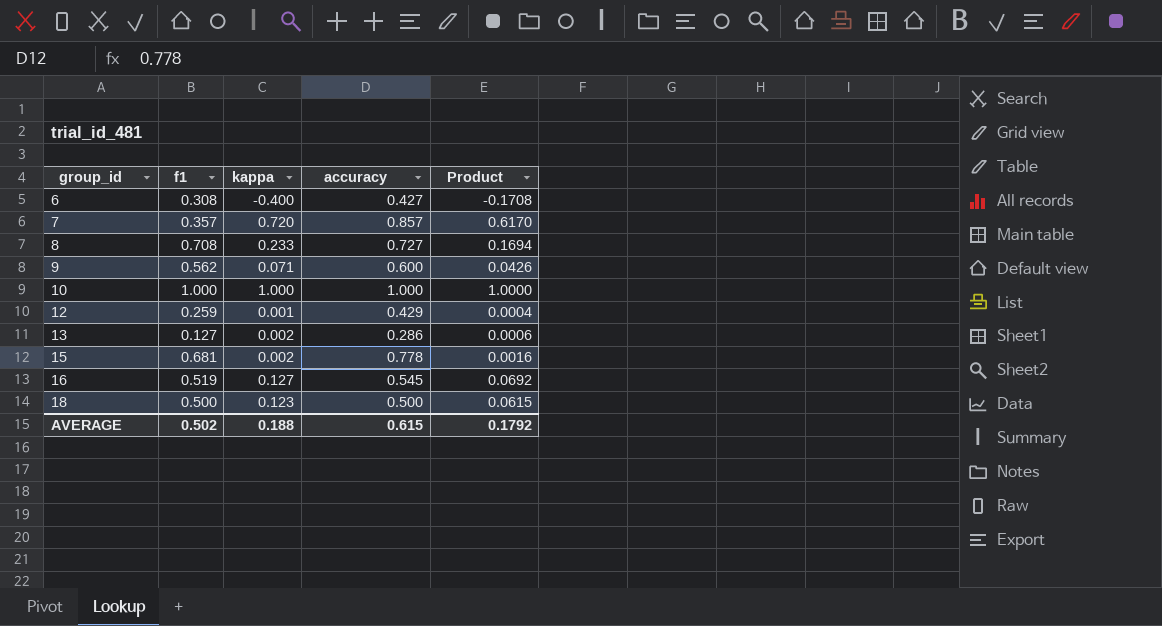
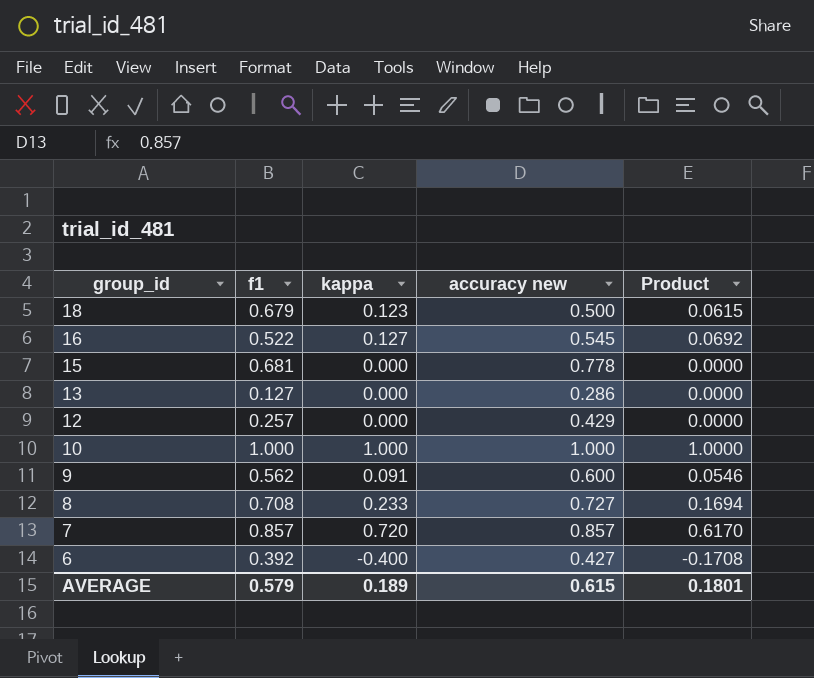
row order: group_id ascending -> group_id descending
column name: accuracy -> accuracy new
18 | f1: 0.500 -> 0.679
16 | f1: 0.519 -> 0.522
15 | kappa: 0.002 -> 0.000
15 | Product: 0.0016 -> 0.0000
13 | kappa: 0.002 -> 0.000
13 | Product: 0.0006 -> 0.0000
12 | f1: 0.259 -> 0.257
12 | kappa: 0.001 -> 0.000
12 | Product: 0.0004 -> 0.0000
9 | kappa: 0.071 -> 0.091
9 | Product: 0.0426 -> 0.0546
7 | f1: 0.357 -> 0.857
6 | f1: 0.308 -> 0.392
AVERAGE | f1: 0.502 -> 0.579
AVERAGE | kappa: 0.188 -> 0.189
AVERAGE | Product: 0.1792 -> 0.1801

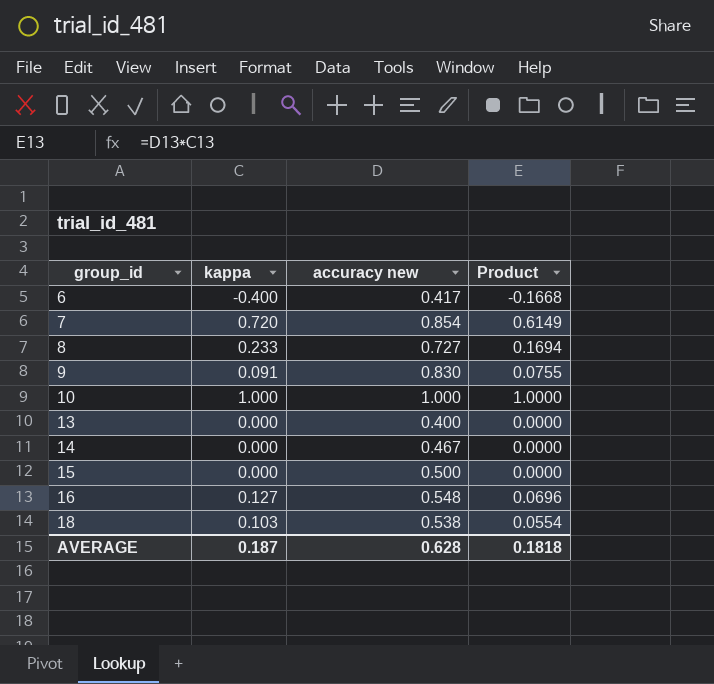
row order: group_id descending -> group_id ascending
column f1 | position: 2 -> none
row 12: 0.257 | 0.000 | 0.429 | 0.0000 -> none
6 | accuracy new: 0.427 -> 0.417
6 | Product: -0.1708 -> -0.1668
7 | accuracy new: 0.857 -> 0.854
7 | Product: 0.6170 -> 0.6149
9 | accuracy new: 0.600 -> 0.830
9 | Product: 0.0546 -> 0.0755
13 | accuracy new: 0.286 -> 0.400
row 14: none -> 0.000 | 0.467 | 0.0000
15 | accuracy new: 0.778 -> 0.500
16 | accuracy new: 0.545 -> 0.548
16 | Product: 0.0692 -> 0.0696
18 | kappa: 0.123 -> 0.103
18 | accuracy new: 0.500 -> 0.538
18 | Product: 0.0615 -> 0.0554
AVERAGE | kappa: 0.189 -> 0.187
AVERAGE | accuracy new: 0.615 -> 0.628
AVERAGE | Product: 0.1801 -> 0.1818

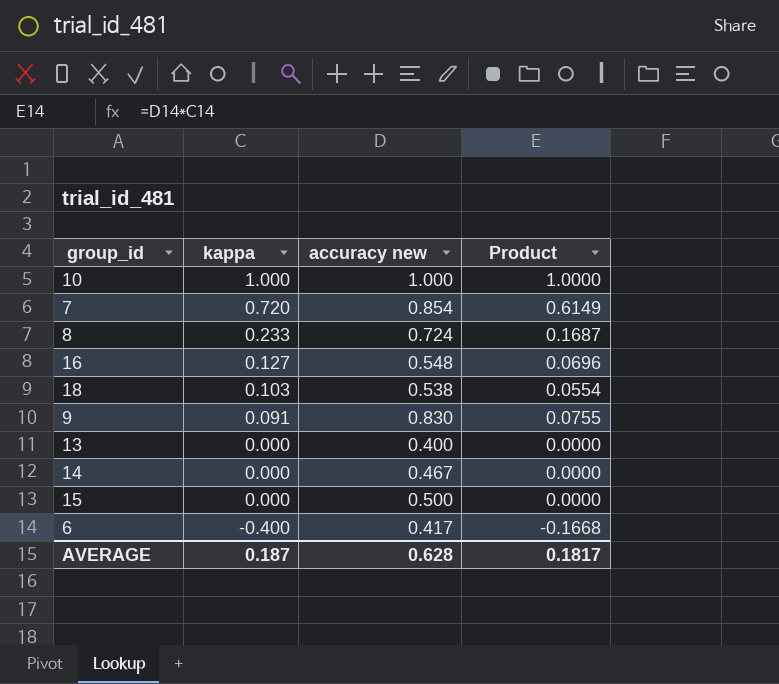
row order: group_id ascending -> kappa descending
8 | accuracy new: 0.727 -> 0.724
8 | Product: 0.1694 -> 0.1687
AVERAGE | Product: 0.1818 -> 0.1817

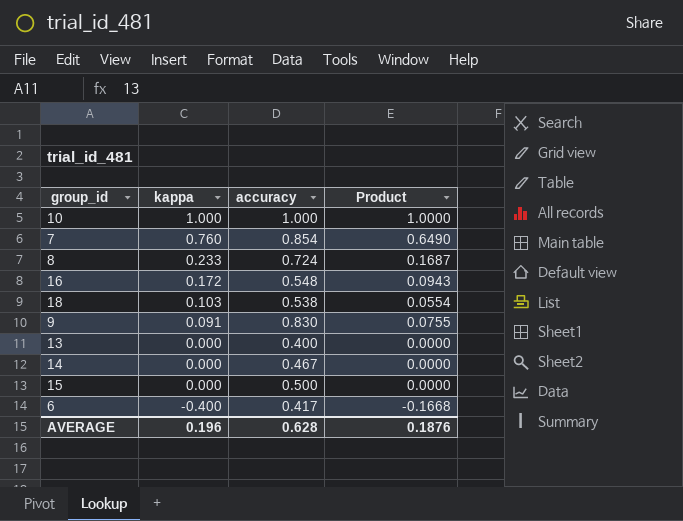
column name: accuracy new -> accuracy
7 | kappa: 0.720 -> 0.760
7 | Product: 0.6149 -> 0.6490
16 | kappa: 0.127 -> 0.172
16 | Product: 0.0696 -> 0.0943
AVERAGE | kappa: 0.187 -> 0.196
AVERAGE | Product: 0.1817 -> 0.1876

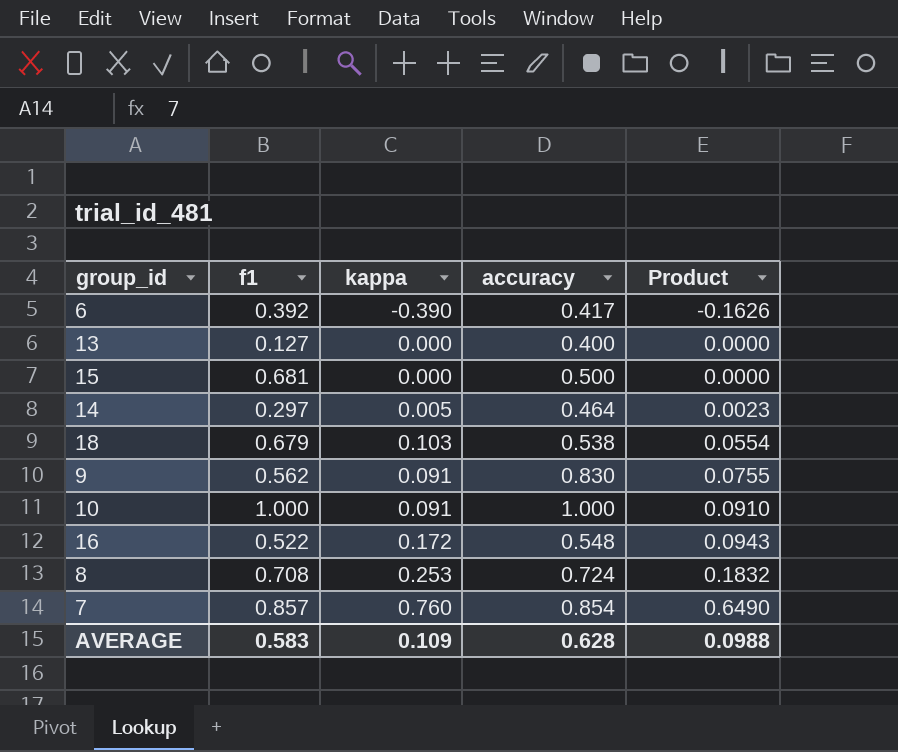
row order: kappa descending -> Product ascending
column f1 | position: none -> 2
6 | kappa: -0.400 -> -0.390
6 | Product: -0.1668 -> -0.1626
14 | kappa: 0.000 -> 0.005
14 | accuracy: 0.467 -> 0.464
14 | Product: 0.0000 -> 0.0023
10 | kappa: 1.000 -> 0.091
10 | Product: 1.0000 -> 0.0910
8 | kappa: 0.233 -> 0.253
8 | Product: 0.1687 -> 0.1832
AVERAGE | kappa: 0.196 -> 0.109
AVERAGE | Product: 0.1876 -> 0.0988

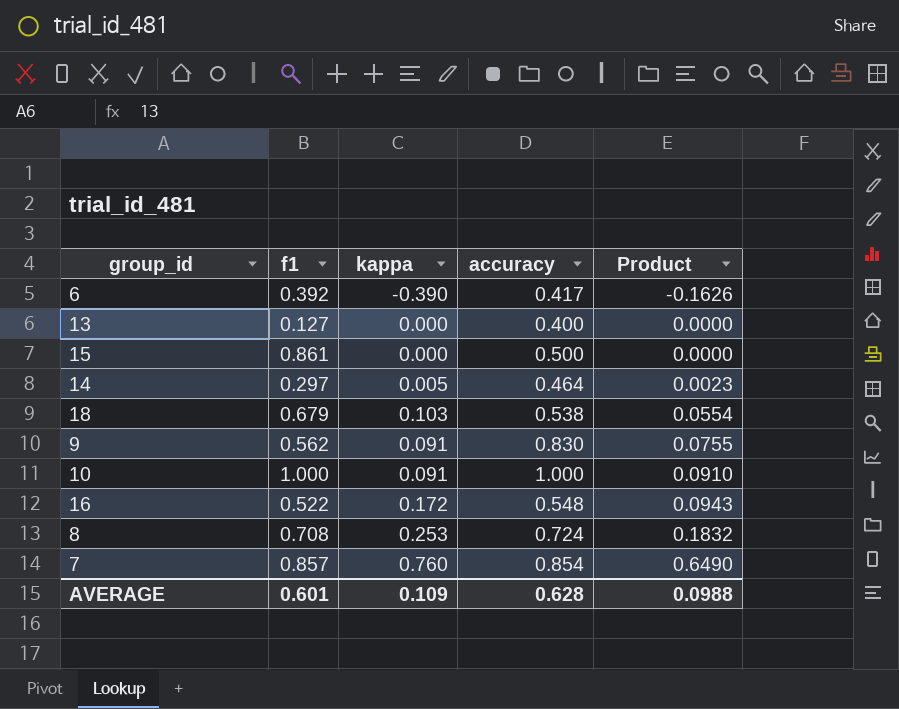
15 | f1: 0.681 -> 0.861
AVERAGE | f1: 0.583 -> 0.601

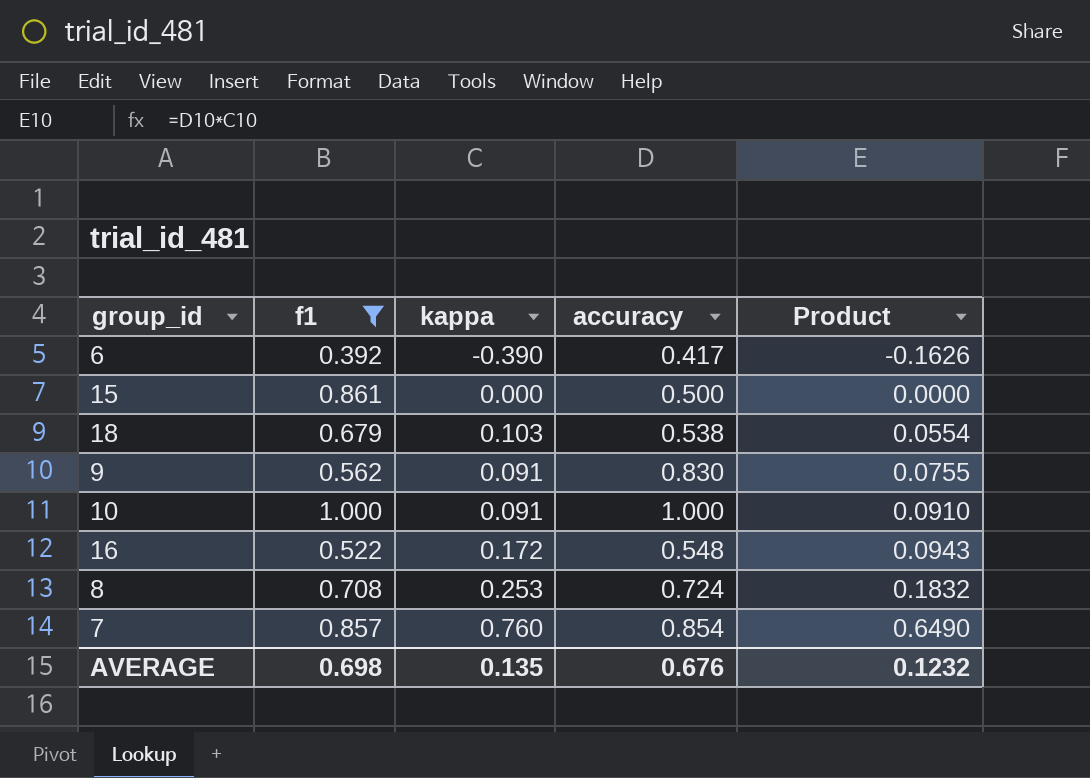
filter: none -> f1 >= 0.392
AVERAGE | f1: 0.601 -> 0.698
AVERAGE | kappa: 0.109 -> 0.135
AVERAGE | accuracy: 0.628 -> 0.676
AVERAGE | Product: 0.0988 -> 0.1232

